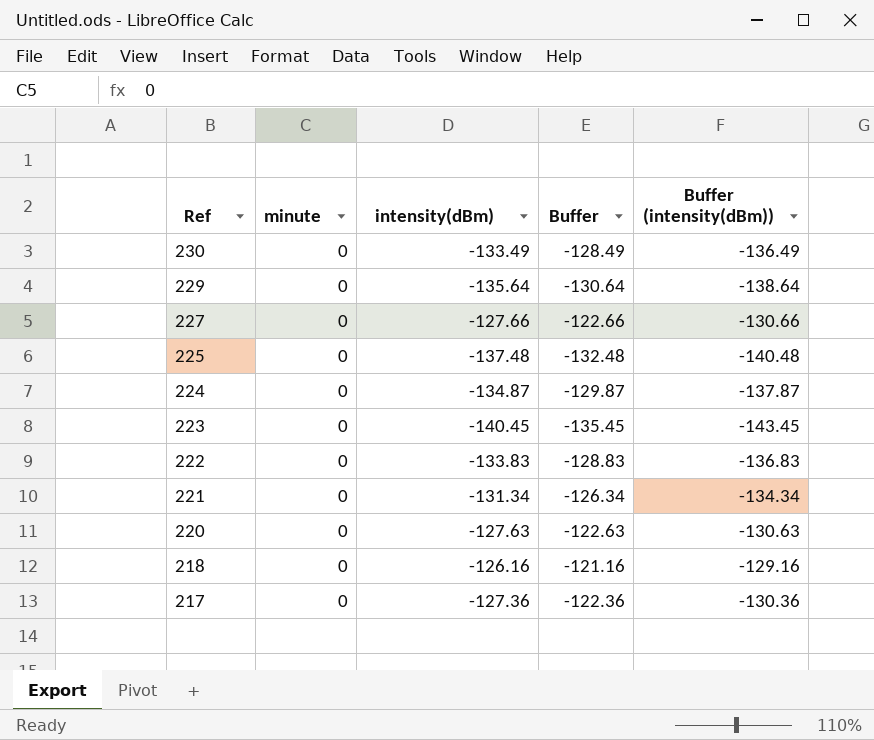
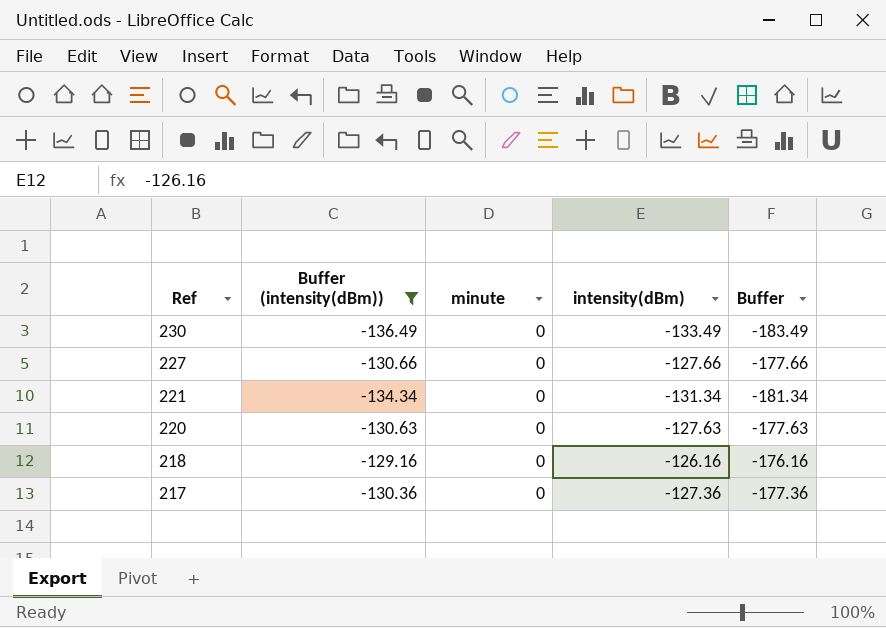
filter: none -> Buffer (intensity(dBm)) >= -136.49
column Buffer (intensity(dBm)) | position: 5 -> 2
column Buffer | formula: [intensity(dBm)] + 5 -> [intensity(dBm)] - 50

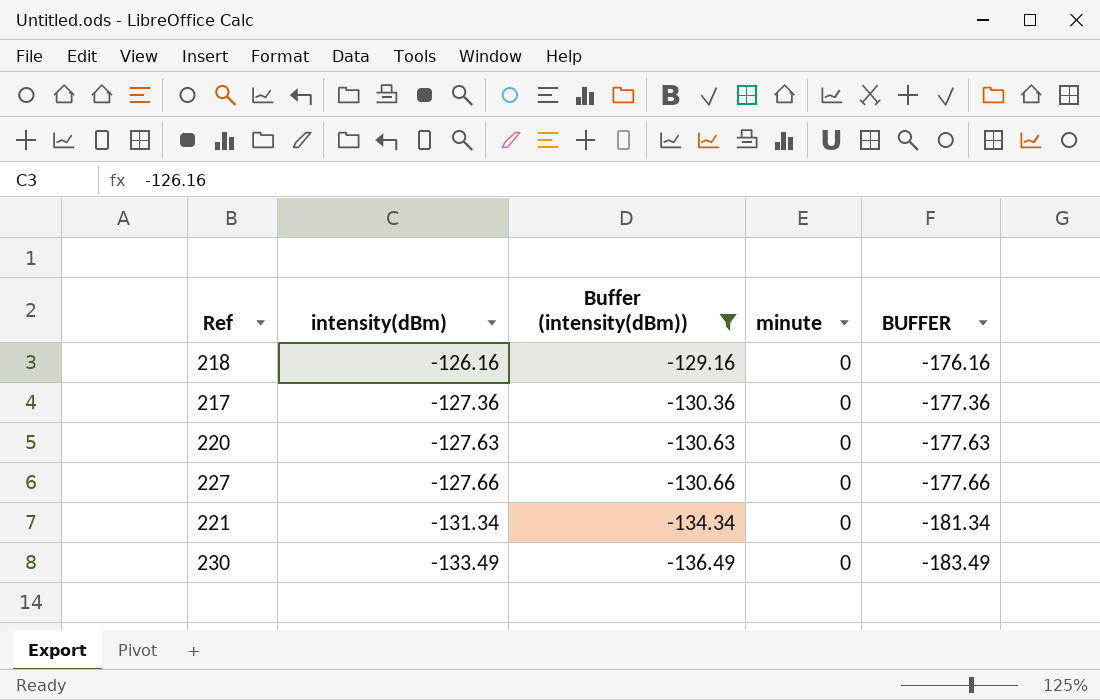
row order: Ref descending -> intensity(dBm) descending
column intensity(dBm) | position: 4 -> 2
column name: Buffer -> BUFFER

